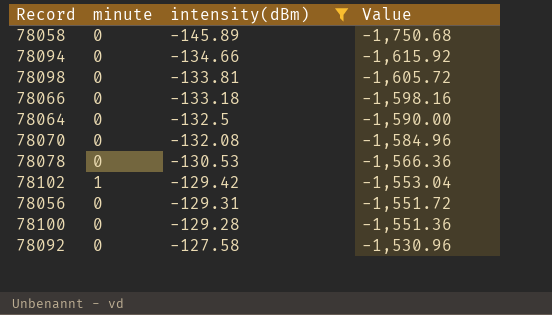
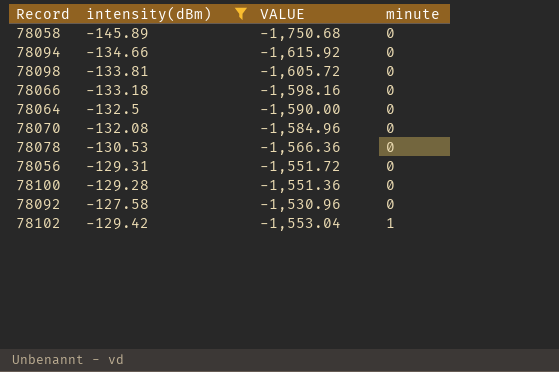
row order: intensity(dBm) ascending -> minute ascending
column name: Value -> VALUE
column minute | position: 2 -> 4

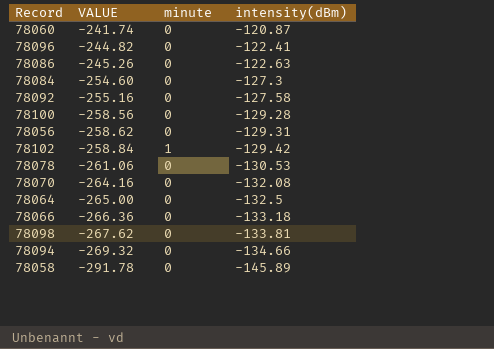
filter: intensity(dBm) <= -127.58 -> none
row order: minute ascending -> VALUE descending
column VALUE | formula: [intensity(dBm)] * 12 -> [intensity(dBm)] * 2
column intensity(dBm) | position: 2 -> 4

